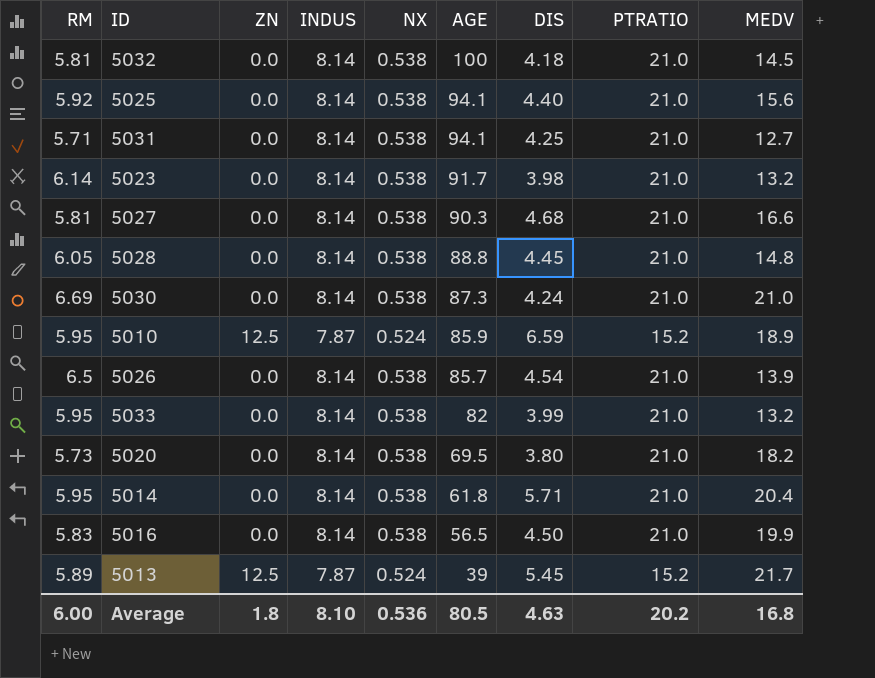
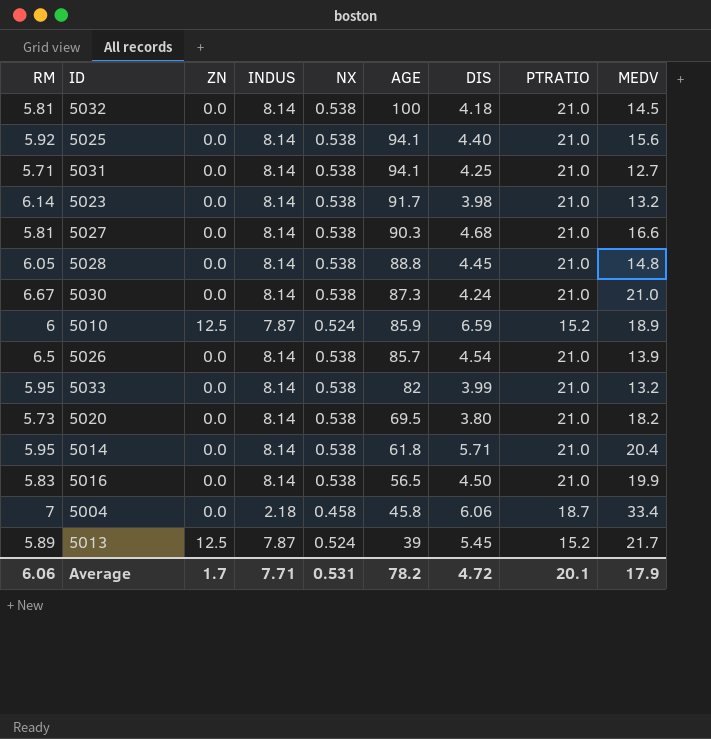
5030 | RM: 6.69 -> 6.67
5010 | RM: 5.95 -> 6
row 5004: none -> 7 | 0.0 | 2.18 | 0.458 | 45.8 | 6.06 | 18.7 | 33.4
Average | RM: 6.00 -> 6.06
Average | ZN: 1.8 -> 1.7
Average | INDUS: 8.10 -> 7.71
Average | NX: 0.536 -> 0.531
Average | AGE: 80.5 -> 78.2
Average | DIS: 4.63 -> 4.72
Average | PTRATIO: 20.2 -> 20.1
Average | MEDV: 16.8 -> 17.9

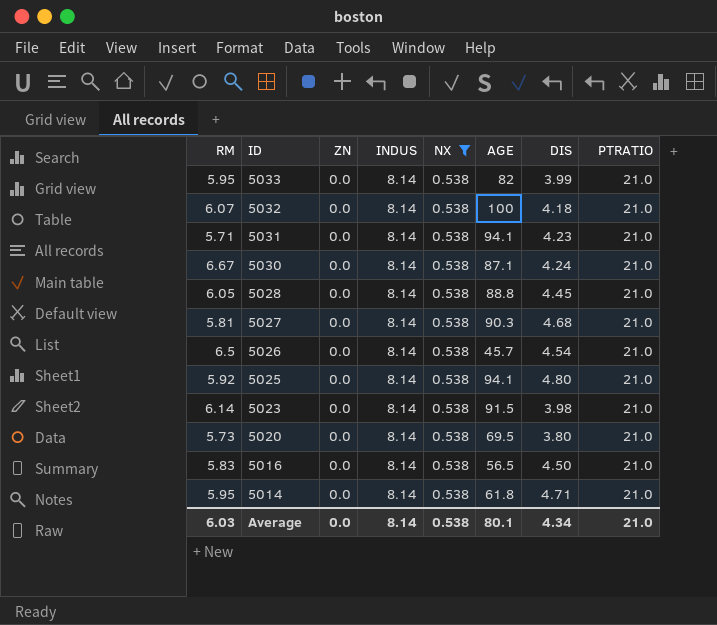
filter: none -> NX = 0.538
row order: AGE descending -> ID descending
column MEDV | position: 9 -> none
5032 | RM: 5.81 -> 6.07
5031 | DIS: 4.25 -> 4.23
5030 | AGE: 87.3 -> 87.1
5026 | AGE: 85.7 -> 45.7
5025 | DIS: 4.40 -> 4.80
5023 | AGE: 91.7 -> 91.5
5014 | DIS: 5.71 -> 4.71
Average | RM: 6.06 -> 6.03
Average | ZN: 1.7 -> 0.0
Average | INDUS: 7.71 -> 8.14
Average | NX: 0.531 -> 0.538
Average | AGE: 78.2 -> 80.1
Average | DIS: 4.72 -> 4.34
Average | PTRATIO: 20.1 -> 21.0

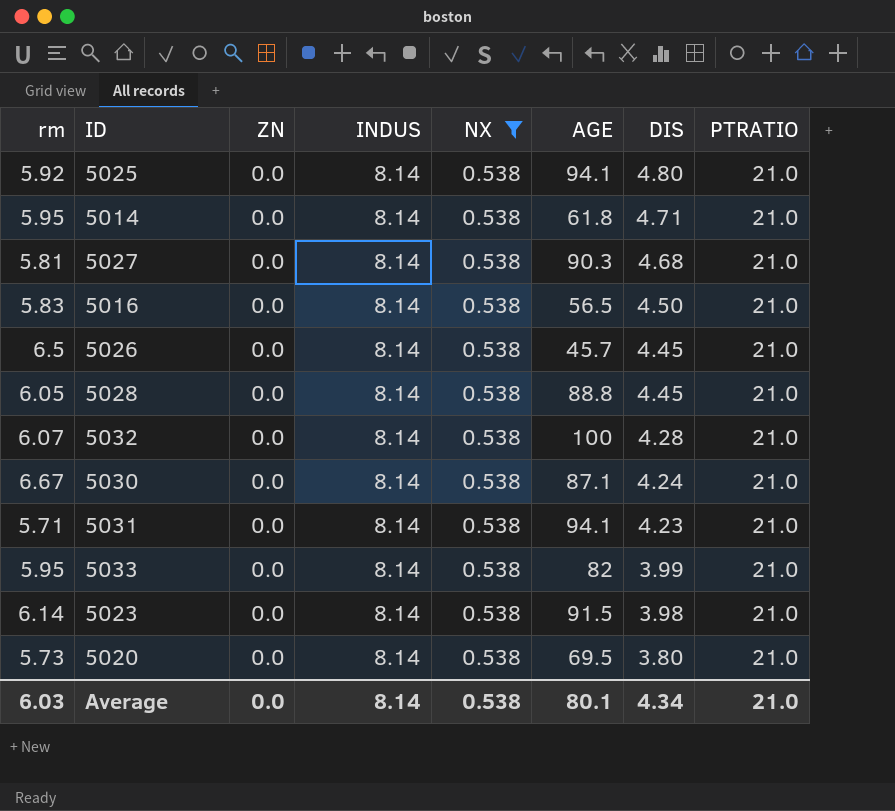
row order: ID descending -> DIS descending
column name: RM -> rm
5026 | DIS: 4.54 -> 4.45
5032 | DIS: 4.18 -> 4.28

